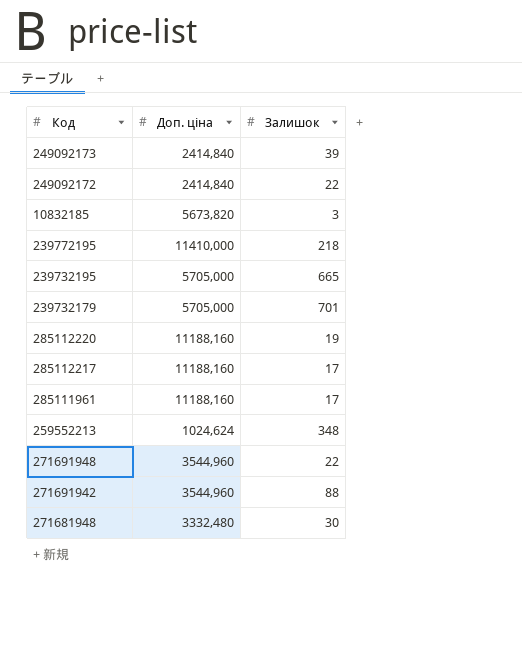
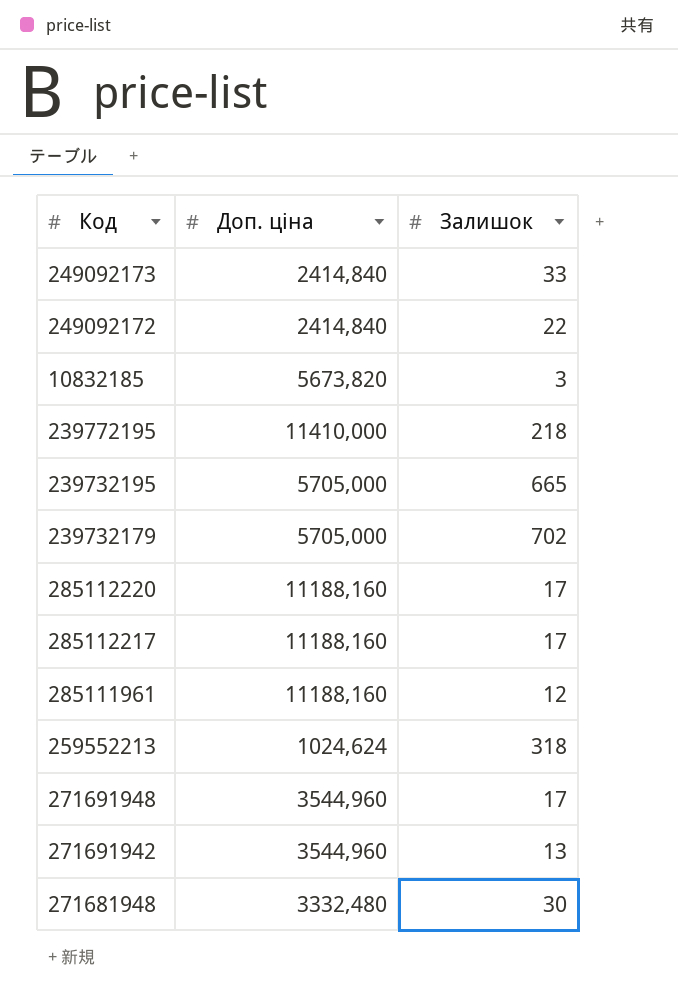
249092173 | Залишок: 39 -> 33
239732179 | Залишок: 701 -> 702
285112220 | Залишок: 19 -> 17
285111961 | Залишок: 17 -> 12
259552213 | Залишок: 348 -> 318
271691948 | Залишок: 22 -> 17
271691942 | Залишок: 88 -> 13

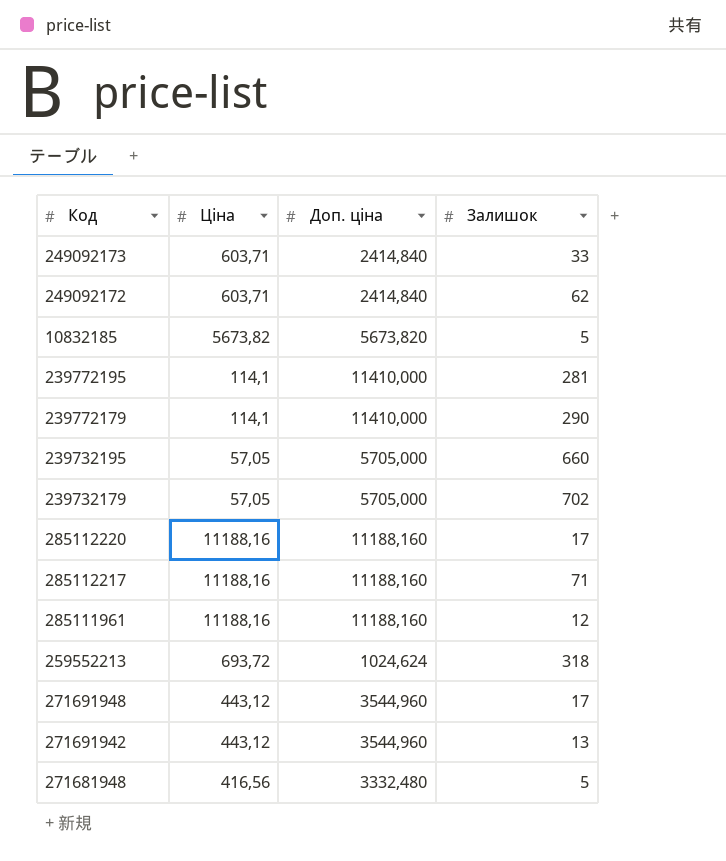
column Ціна | position: none -> 2
249092172 | Залишок: 22 -> 62
10832185 | Залишок: 3 -> 5
239772195 | Залишок: 218 -> 281
row 239772179: none -> 114,1 | 11410,000 | 290
239732195 | Залишок: 665 -> 660
285112217 | Залишок: 17 -> 71
271681948 | Залишок: 30 -> 5

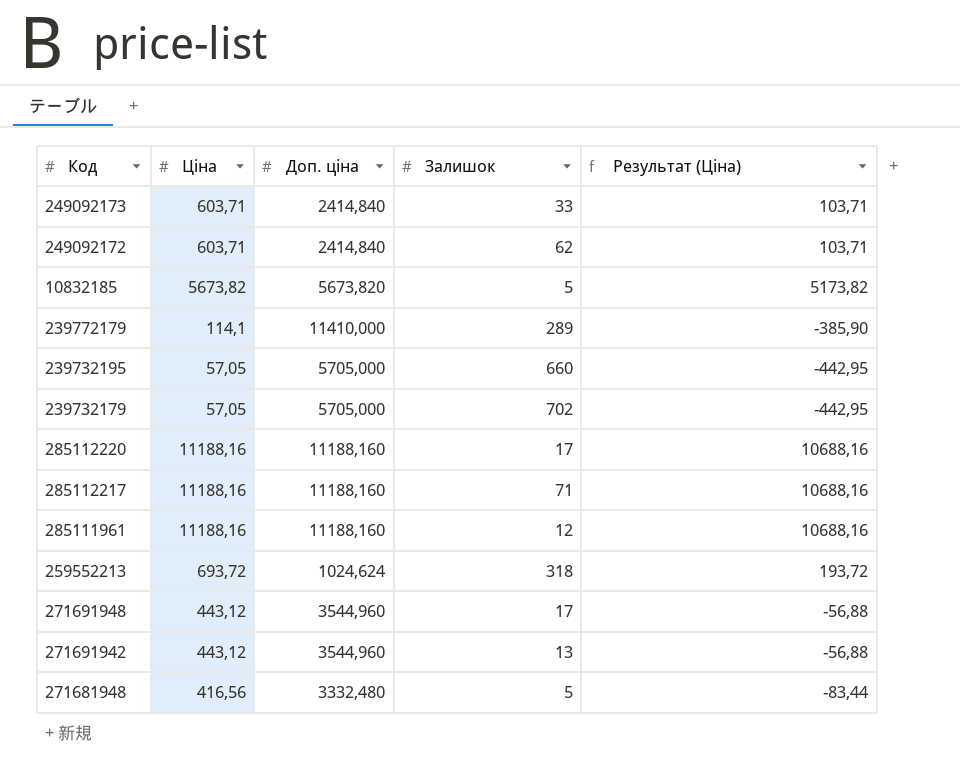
column Результат (Ціна) | formula: none -> [Ціна] - 500
row 239772195: 114,1 | 11410,000 | 281 -> none
239772179 | Залишок: 290 -> 289

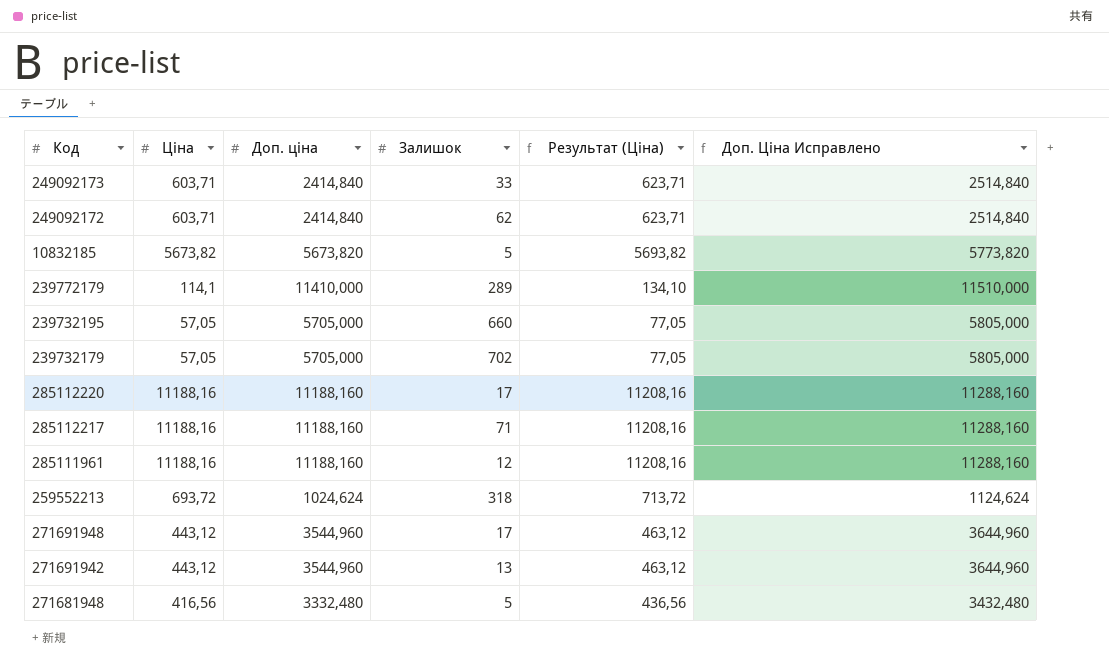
column Результат (Ціна) | formula: [Ціна] - 500 -> [Ціна] + 20
column Доп. Ціна Исправлено | formula: none -> [Доп. ціна] + 100

